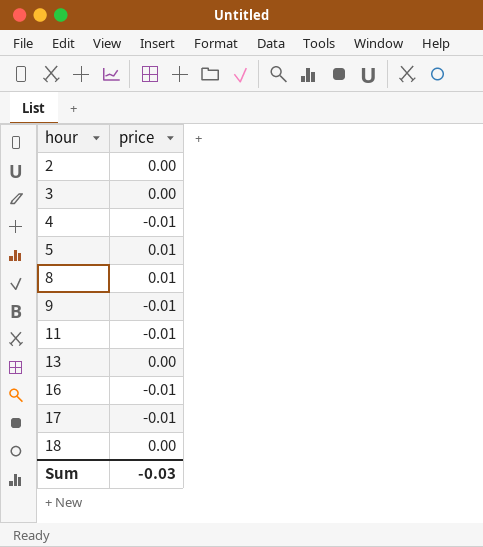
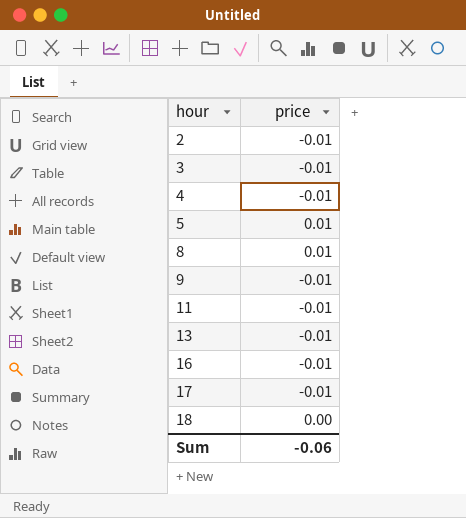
2 | price: 0.00 -> -0.01
3 | price: 0.00 -> -0.01
13 | price: 0.00 -> -0.01
Sum | price: -0.03 -> -0.06

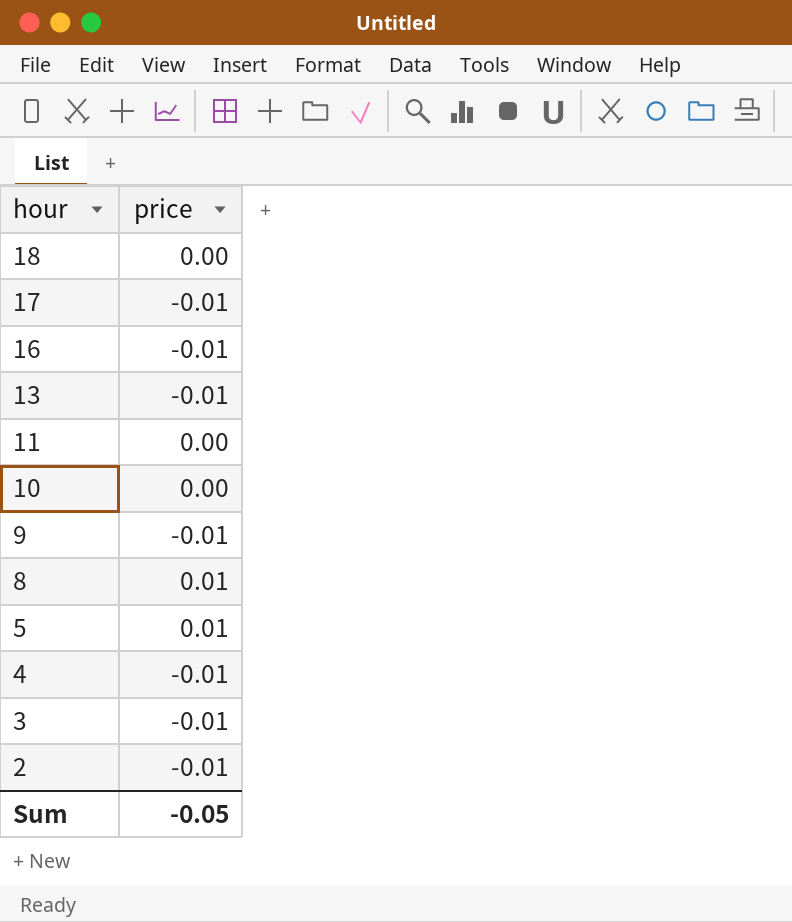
row order: hour ascending -> hour descending
11 | price: -0.01 -> 0.00
row 10: none -> 0.00
Sum | price: -0.06 -> -0.05

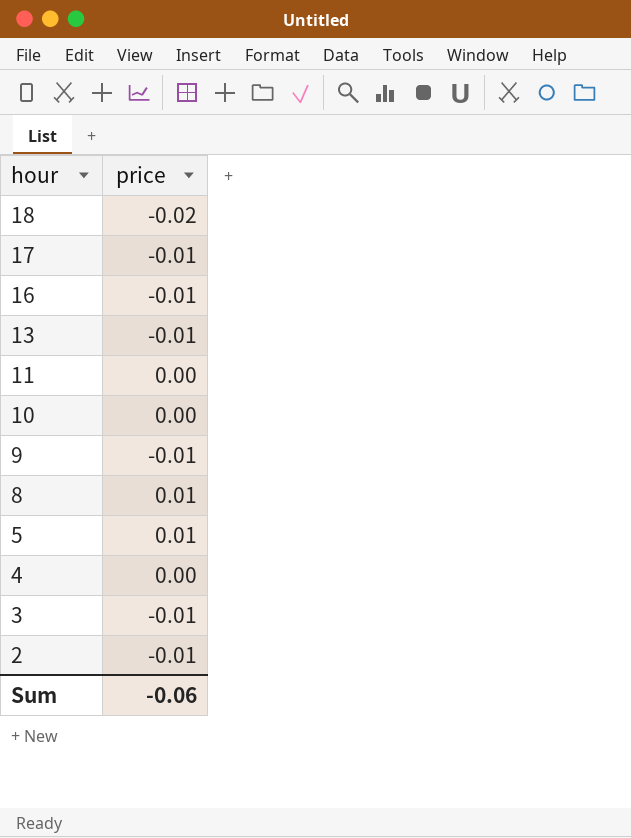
18 | price: 0.00 -> -0.02
4 | price: -0.01 -> 0.00
Sum | price: -0.05 -> -0.06

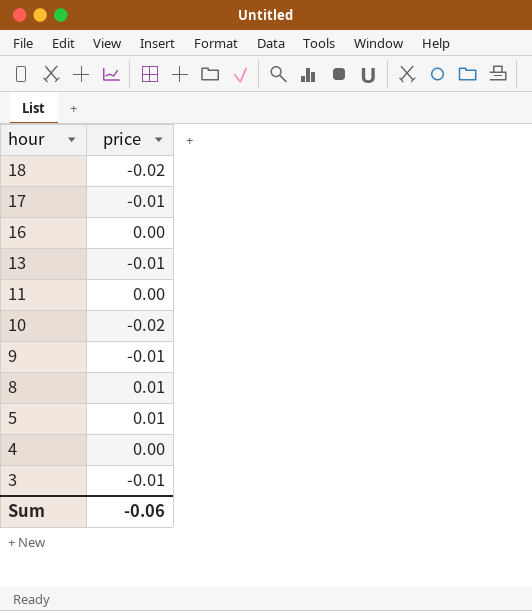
row 2: -0.01 -> none
16 | price: -0.01 -> 0.00
10 | price: 0.00 -> -0.02

